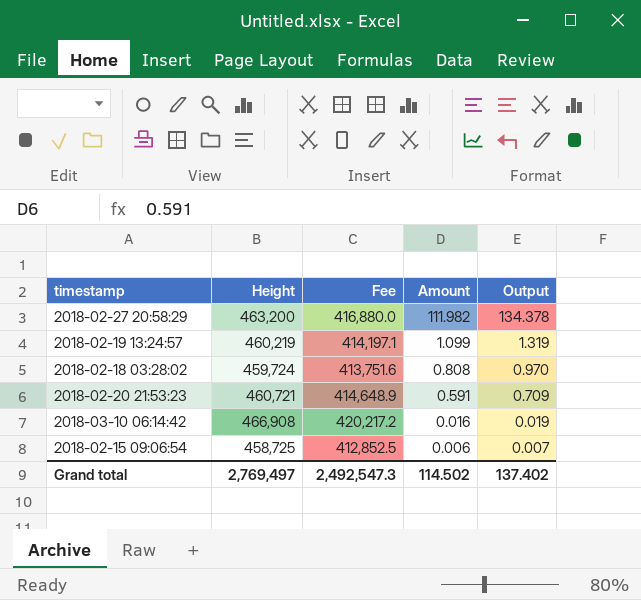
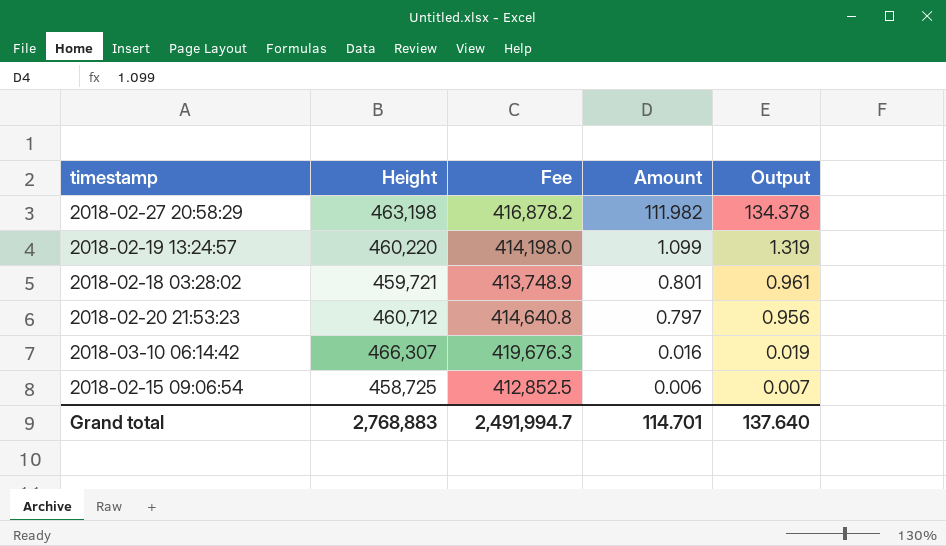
2018-02-27 20:58:29 | Height: 463,200 -> 463,198
2018-02-27 20:58:29 | Fee: 416,880.0 -> 416,878.2
2018-02-19 13:24:57 | Height: 460,219 -> 460,220
2018-02-19 13:24:57 | Fee: 414,197.1 -> 414,198.0
2018-02-18 03:28:02 | Height: 459,724 -> 459,721
2018-02-18 03:28:02 | Fee: 413,751.6 -> 413,748.9
2018-02-18 03:28:02 | Amount: 0.808 -> 0.801
2018-02-18 03:28:02 | Output: 0.970 -> 0.961
2018-02-20 21:53:23 | Height: 460,721 -> 460,712
2018-02-20 21:53:23 | Fee: 414,648.9 -> 414,640.8
2018-02-20 21:53:23 | Amount: 0.591 -> 0.797
2018-02-20 21:53:23 | Output: 0.709 -> 0.956
2018-03-10 06:14:42 | Height: 466,908 -> 466,307
2018-03-10 06:14:42 | Fee: 420,217.2 -> 419,676.3
Grand total | Height: 2,769,497 -> 2,768,883
Grand total | Fee: 2,492,547.3 -> 2,491,994.7
Grand total | Amount: 114.502 -> 114.701
Grand total | Output: 137.402 -> 137.640

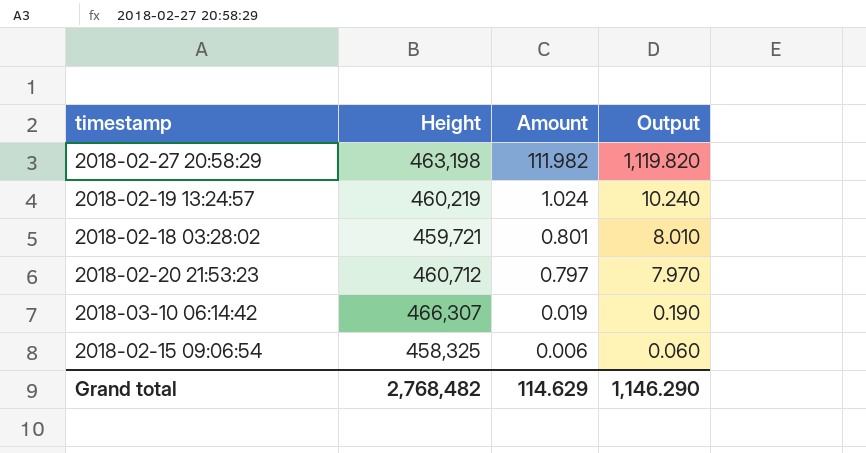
column Fee | formula: [Height] * 0.9 -> none
column Output | formula: [Amount] * 1.2 -> [Amount] * 10
2018-02-19 13:24:57 | Height: 460,220 -> 460,219
2018-02-19 13:24:57 | Amount: 1.099 -> 1.024
2018-03-10 06:14:42 | Amount: 0.016 -> 0.019
2018-02-15 09:06:54 | Height: 458,725 -> 458,325
Grand total | Height: 2,768,883 -> 2,768,482
Grand total | Amount: 114.701 -> 114.629
Grand total | Output: 137.640 -> 1,146.290

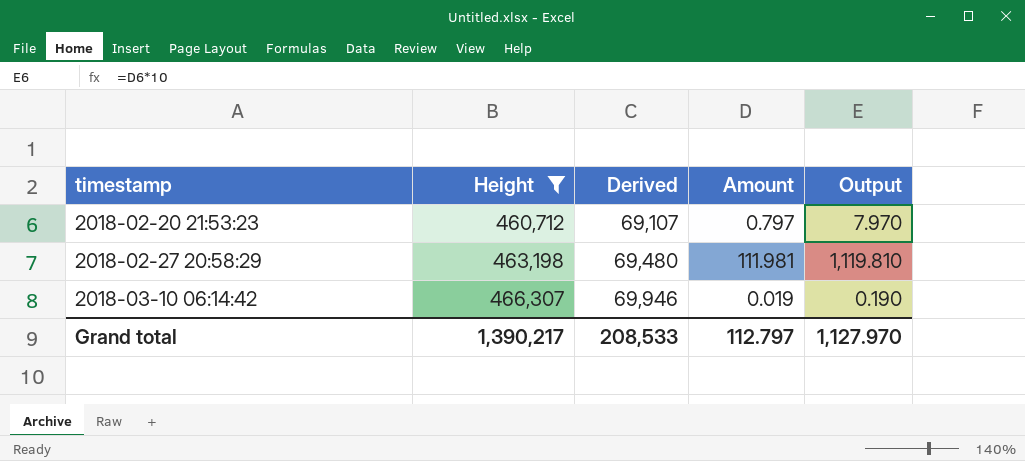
filter: none -> Height >= 460,712
row order: Amount descending -> timestamp ascending
column Derived | formula: none -> [Height] * 0.15
2018-02-27 20:58:29 | Amount: 111.982 -> 111.981
2018-02-27 20:58:29 | Output: 1,119.820 -> 1,119.810
Grand total | Height: 2,768,482 -> 1,390,217
Grand total | Amount: 114.629 -> 112.797
Grand total | Output: 1,146.290 -> 1,127.970

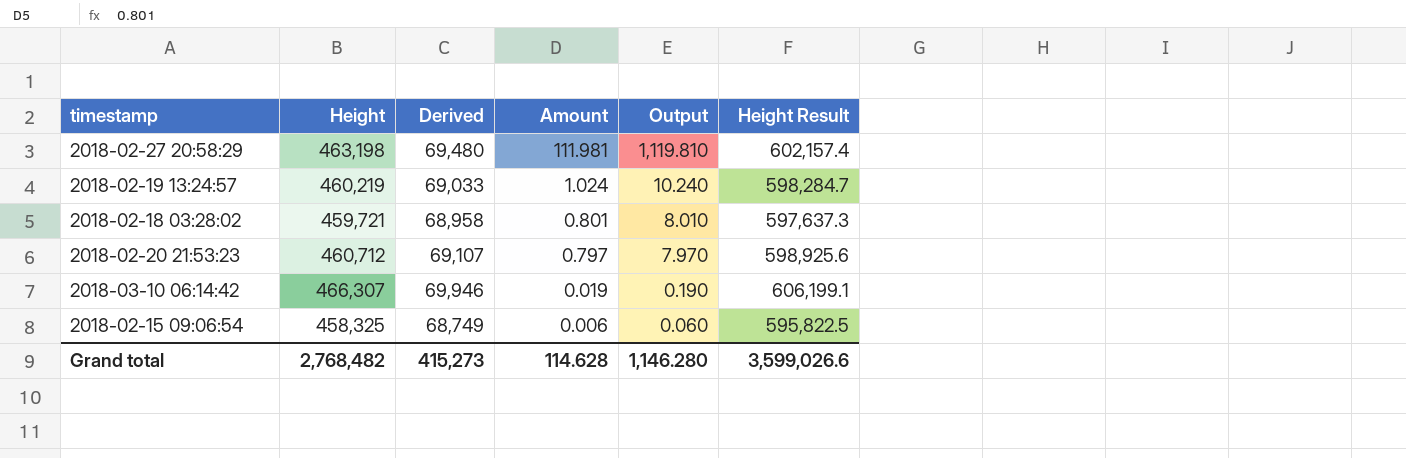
filter: Height >= 460,712 -> none
row order: timestamp ascending -> Amount descending
column Height Result | formula: none -> [Height] * 1.3
Grand total | Height: 1,390,217 -> 2,768,482
Grand total | Derived: 208,533 -> 415,273
Grand total | Amount: 112.797 -> 114.628
Grand total | Output: 1,127.970 -> 1,146.280

